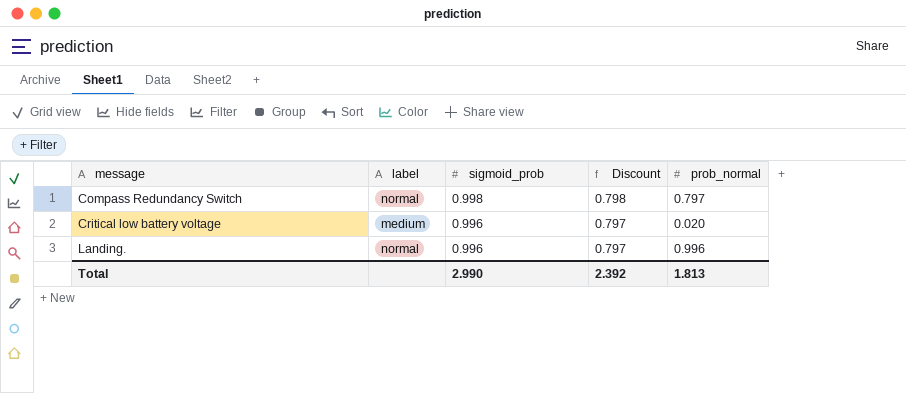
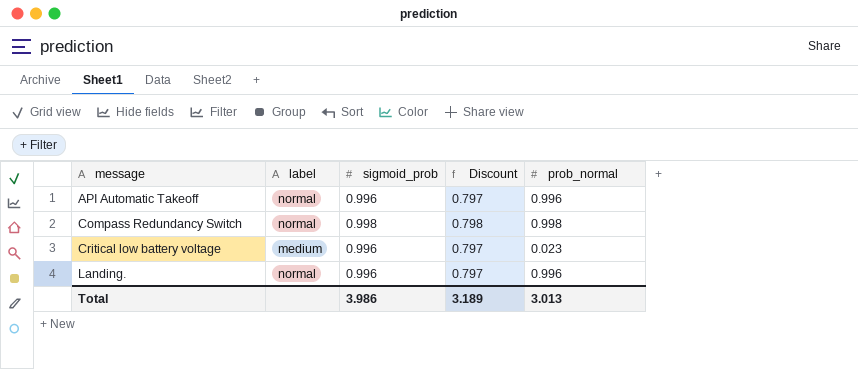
row API Automatic Takeoff: none -> normal | 0.996 | 0.797 | 0.996
Compass Redundancy Switch | prob_normal: 0.797 -> 0.998
Critical low battery voltage | prob_normal: 0.020 -> 0.023
Total | sigmoid_prob: 2.990 -> 3.986
Total | Discount: 2.392 -> 3.189
Total | prob_normal: 1.813 -> 3.013

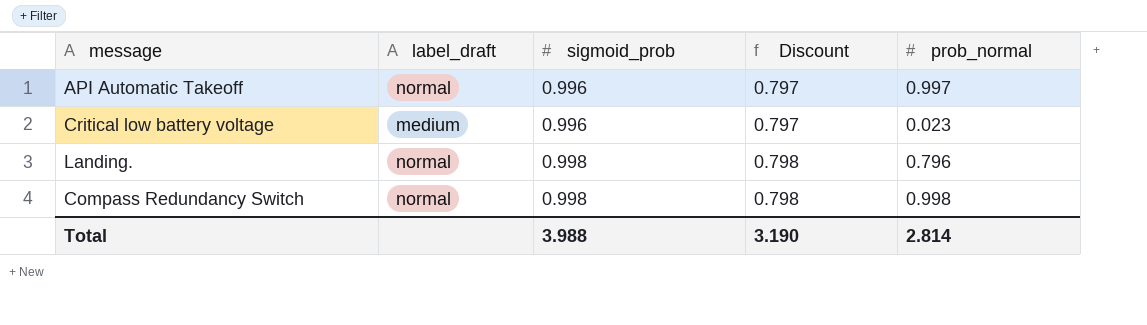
row order: message ascending -> sigmoid_prob ascending
column name: label -> label_draft
API Automatic Takeoff | prob_normal: 0.996 -> 0.997
Landing. | sigmoid_prob: 0.996 -> 0.998
Landing. | Discount: 0.797 -> 0.798
Landing. | prob_normal: 0.996 -> 0.796
Total | sigmoid_prob: 3.986 -> 3.988
Total | Discount: 3.189 -> 3.190
Total | prob_normal: 3.013 -> 2.814

